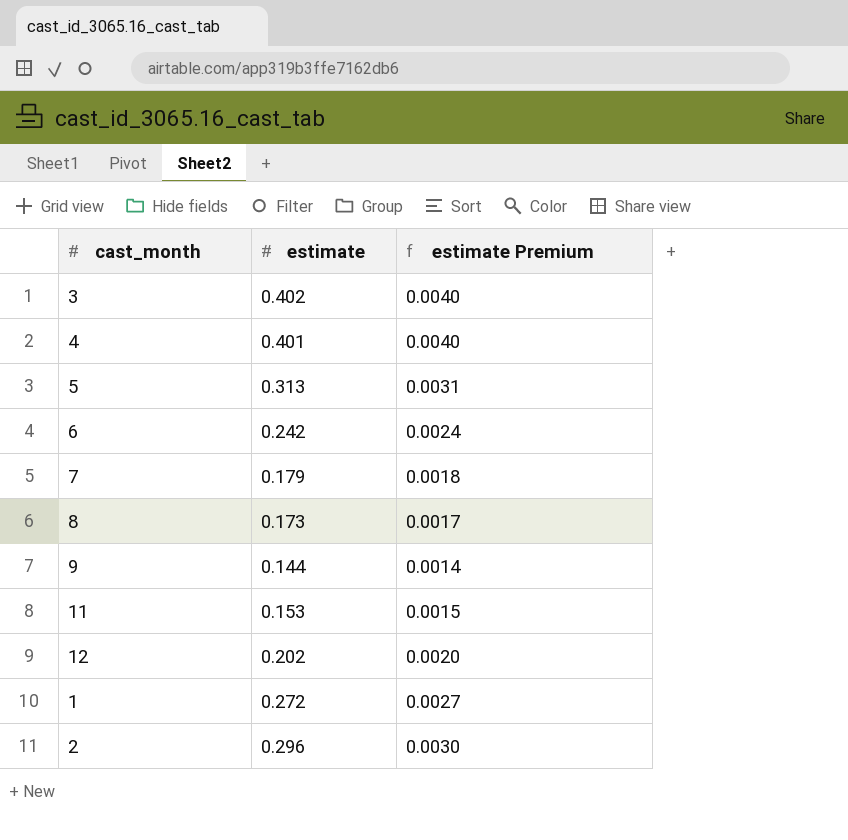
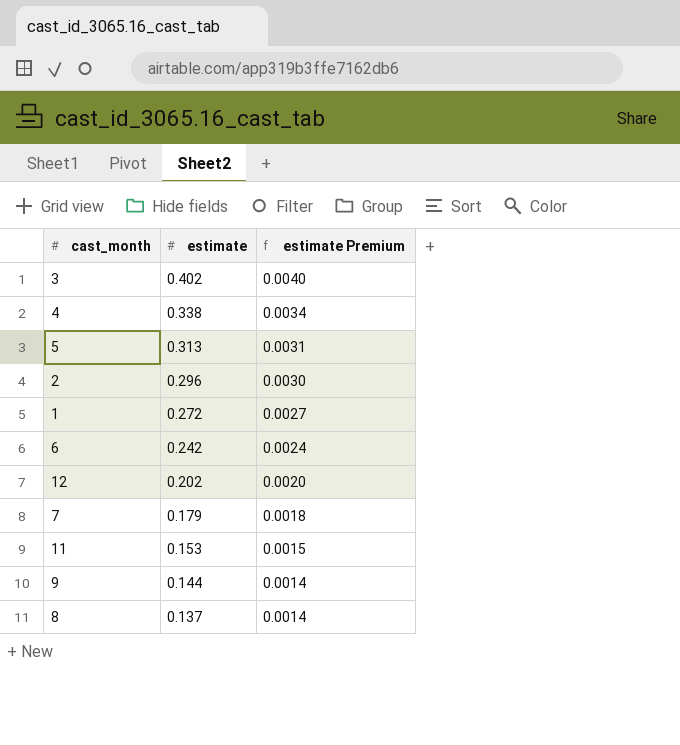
row order: none -> estimate descending
4 | estimate: 0.401 -> 0.338
4 | estimate Premium: 0.0040 -> 0.0034
8 | estimate: 0.173 -> 0.137
8 | estimate Premium: 0.0017 -> 0.0014

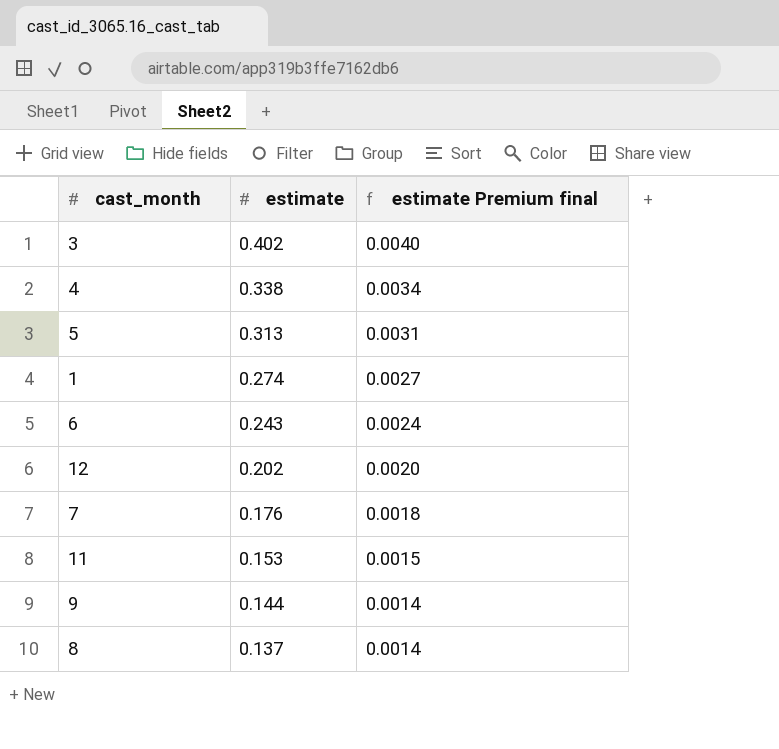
column name: estimate Premium -> estimate Premium final
row 2: 0.296 | 0.0030 -> none
1 | estimate: 0.272 -> 0.274
6 | estimate: 0.242 -> 0.243
7 | estimate: 0.179 -> 0.176

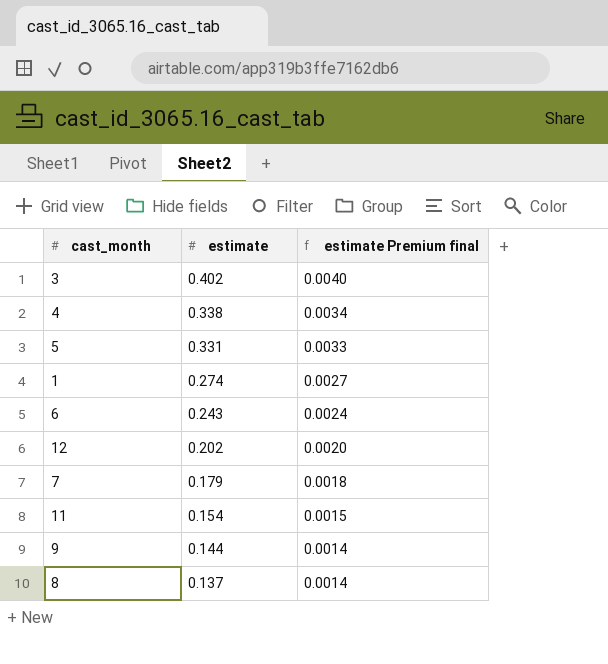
5 | estimate: 0.313 -> 0.331
5 | estimate Premium final: 0.0031 -> 0.0033
7 | estimate: 0.176 -> 0.179
11 | estimate: 0.153 -> 0.154

